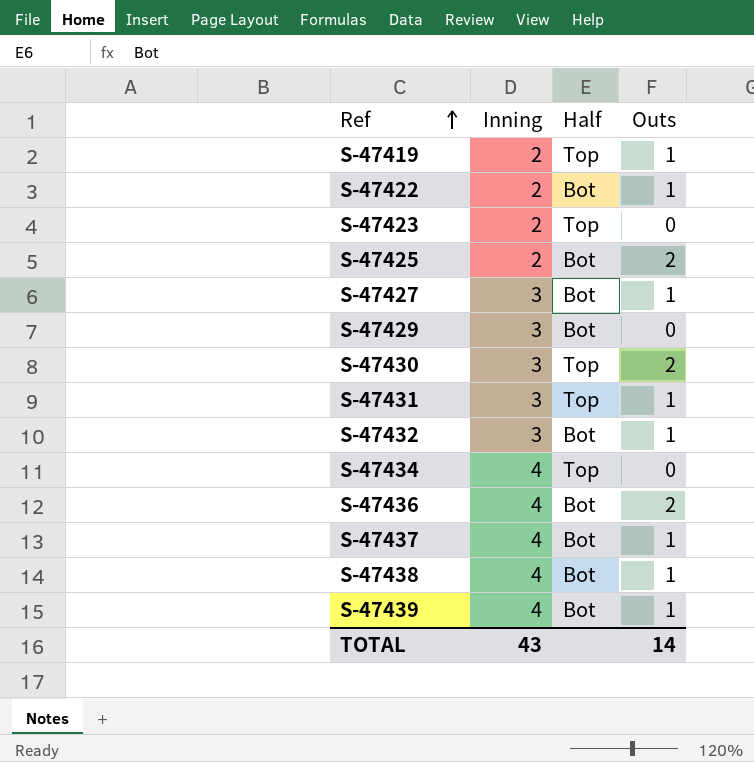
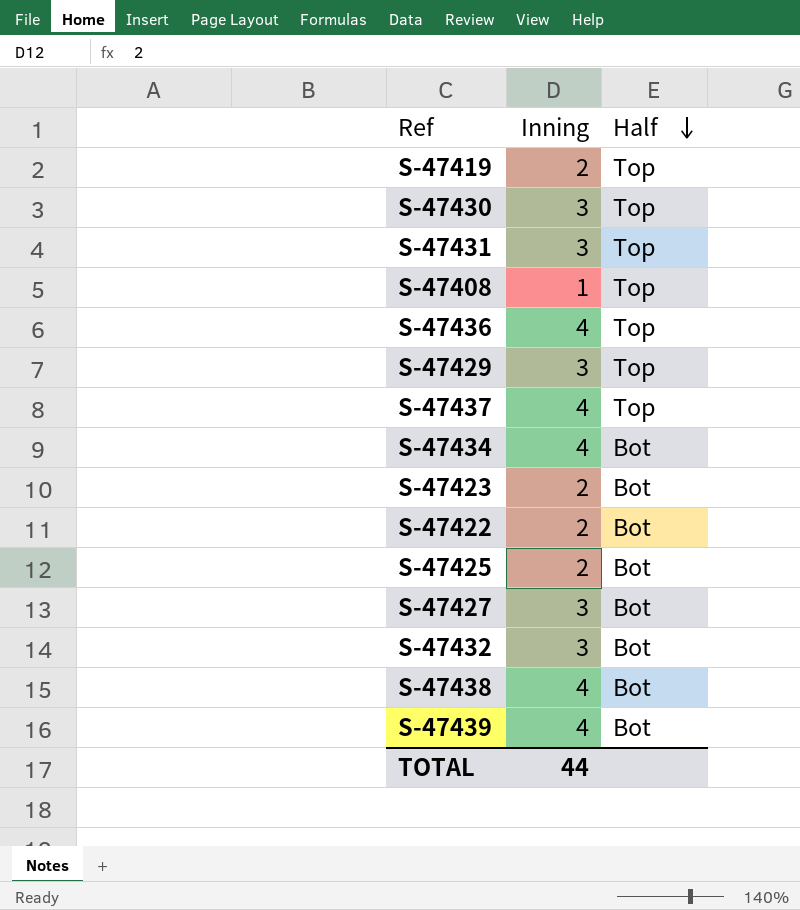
row order: Ref ascending -> Half descending
column Outs | position: 4 -> none
row S-47408: none -> 1 | Top
S-47436 | Half: Bot -> Top
S-47429 | Half: Bot -> Top
S-47437 | Half: Bot -> Top
S-47434 | Half: Top -> Bot
S-47423 | Half: Top -> Bot
TOTAL | Inning: 43 -> 44

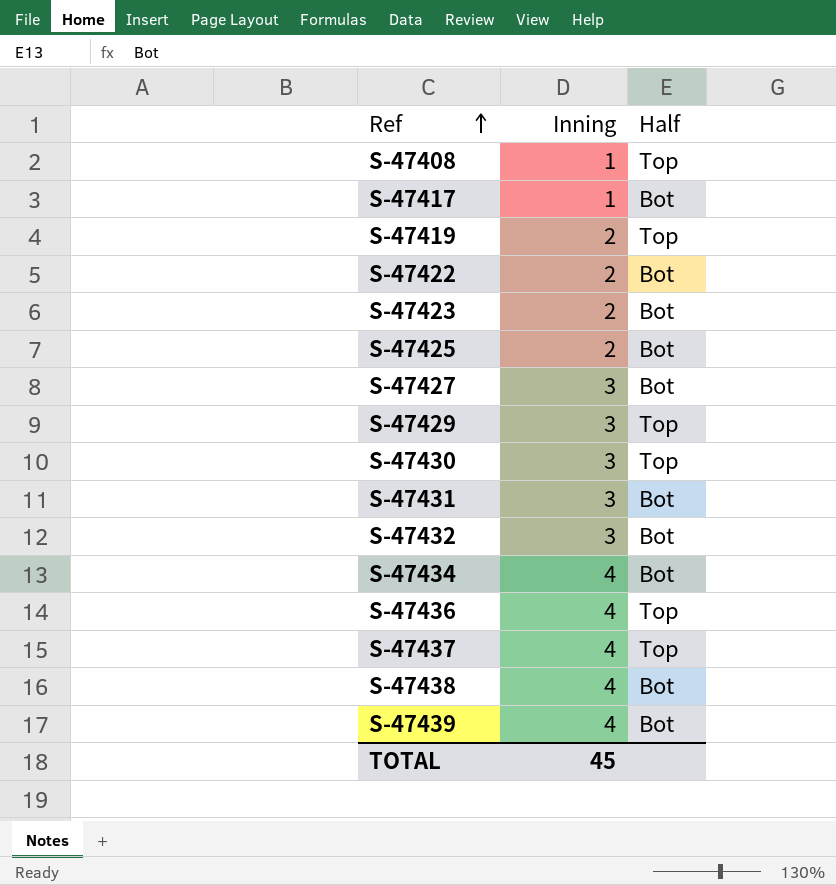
row order: Half descending -> Ref ascending
row S-47417: none -> 1 | Bot
S-47431 | Half: Top -> Bot
TOTAL | Inning: 44 -> 45

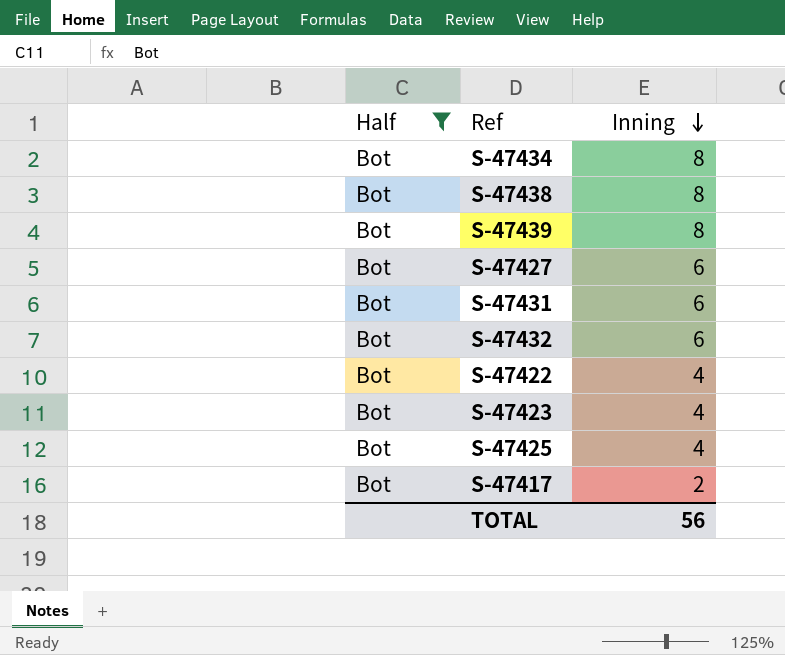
filter: none -> Half = Bot
row order: Ref ascending -> Inning descending
column Half | position: 3 -> 1
S-47434 | Inning: 4 -> 8
S-47438 | Inning: 4 -> 8
S-47439 | Inning: 4 -> 8
S-47427 | Inning: 3 -> 6
S-47431 | Inning: 3 -> 6
S-47432 | Inning: 3 -> 6
S-47422 | Inning: 2 -> 4
S-47423 | Inning: 2 -> 4
S-47425 | Inning: 2 -> 4
S-47417 | Inning: 1 -> 2
TOTAL | Inning: 45 -> 56

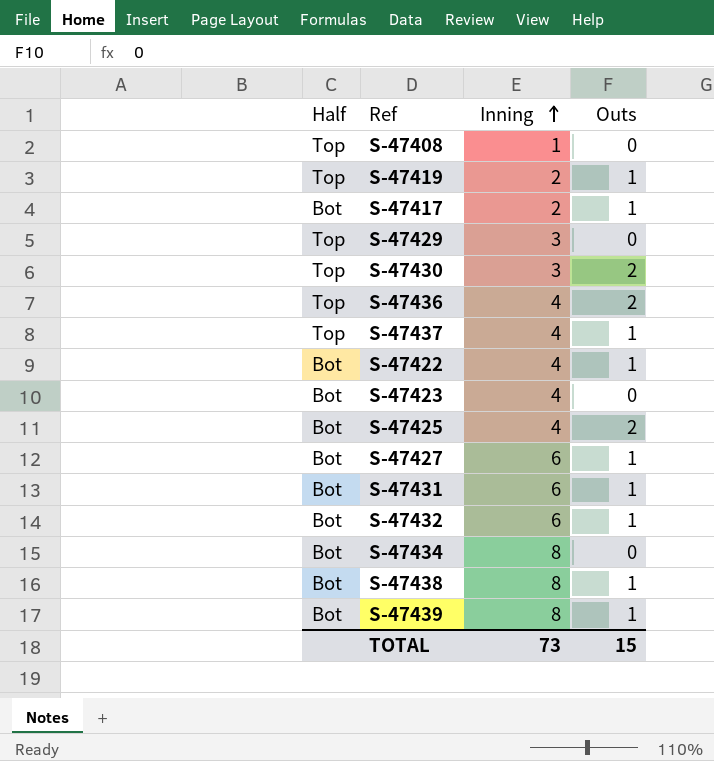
filter: Half = Bot -> none
row order: Inning descending -> Inning ascending
column Outs | position: none -> 4
TOTAL | Inning: 56 -> 73

